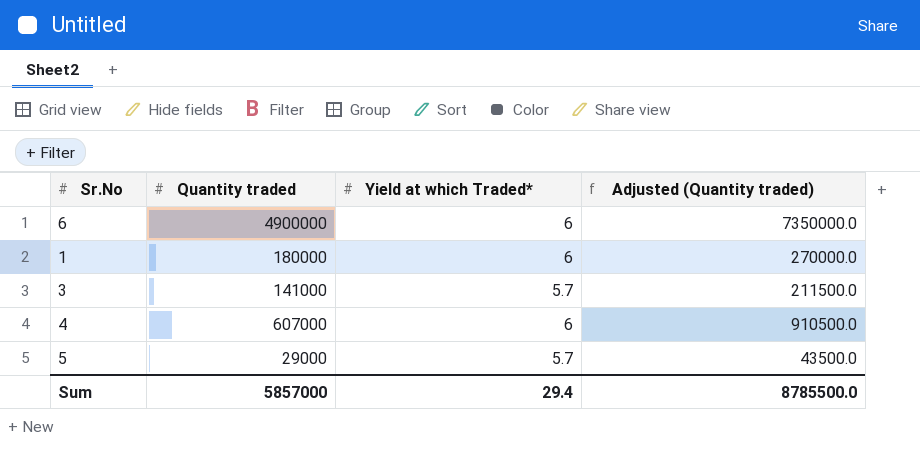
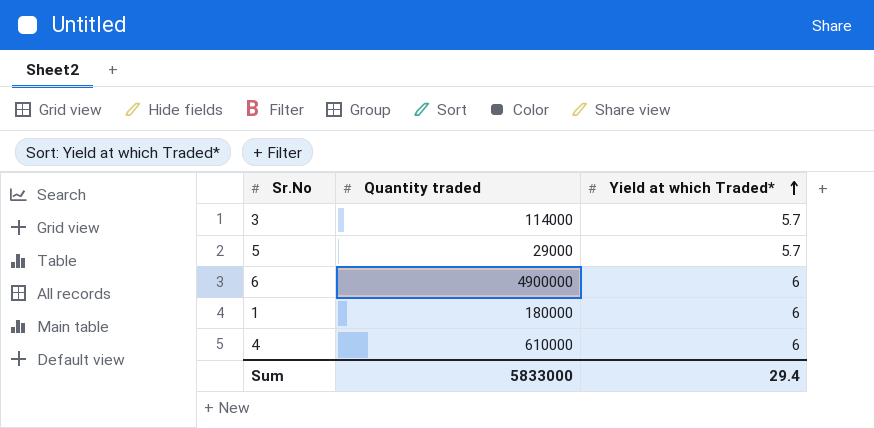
row order: none -> Yield at which Traded* ascending
column Adjusted (Quantity traded) | formula: [Quantity traded] * 1.5 -> none
3 | Quantity traded: 141000 -> 114000
4 | Quantity traded: 607000 -> 610000
Sum | Quantity traded: 5857000 -> 5833000

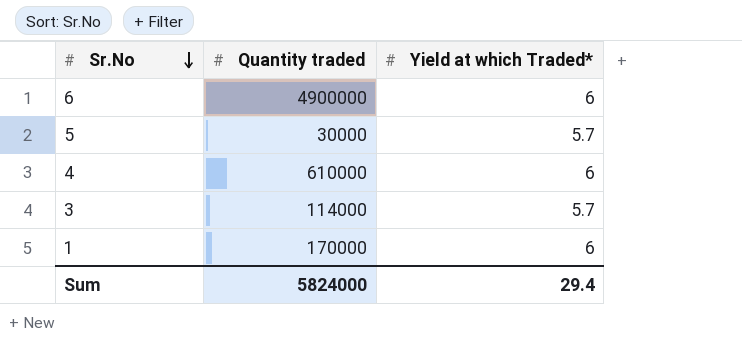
row order: Yield at which Traded* ascending -> Sr.No descending
5 | Quantity traded: 29000 -> 30000
1 | Quantity traded: 180000 -> 170000
Sum | Quantity traded: 5833000 -> 5824000

